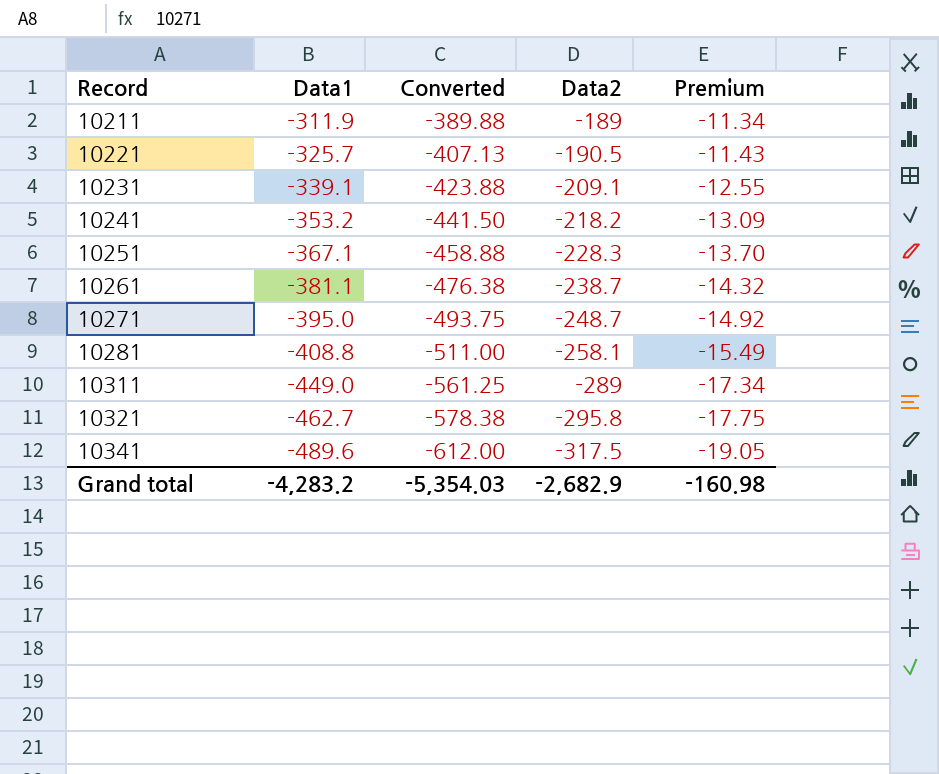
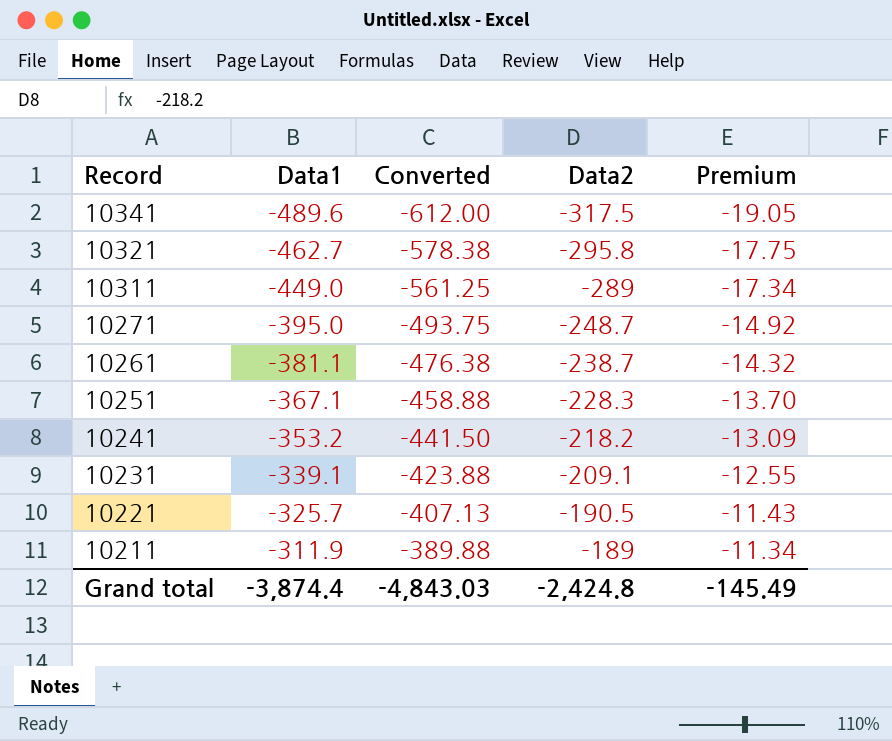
row order: Record ascending -> Record descending
row 10281: -408.8 | -511.00 | -258.1 | -15.49 -> none
Grand total | Data1: -4,283.2 -> -3,874.4
Grand total | Converted: -5,354.03 -> -4,843.03
Grand total | Data2: -2,682.9 -> -2,424.8
Grand total | Premium: -160.98 -> -145.49

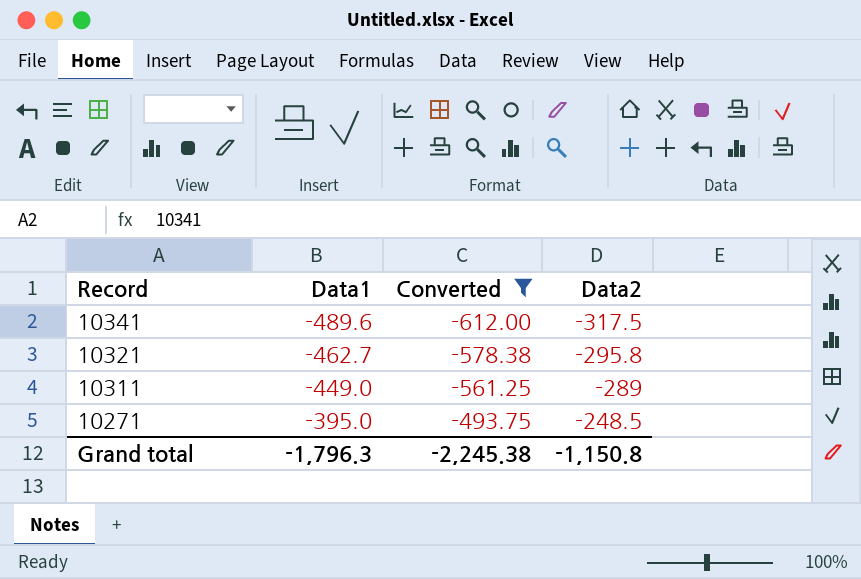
filter: none -> Converted <= -493.75
column Premium | formula: [Data2] * 0.06 -> none
10271 | Data2: -248.7 -> -248.5
Grand total | Data1: -3,874.4 -> -1,796.3
Grand total | Converted: -4,843.03 -> -2,245.38
Grand total | Data2: -2,424.8 -> -1,150.8

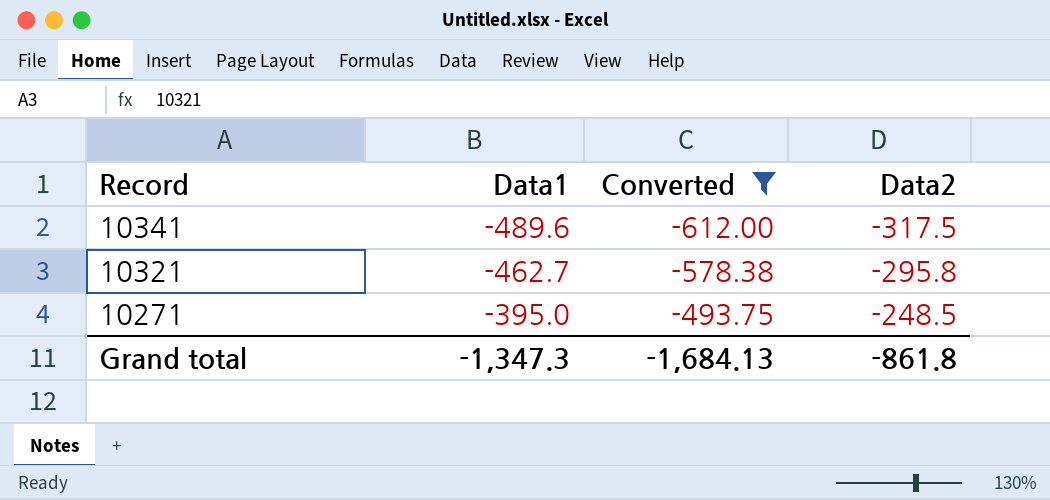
row 10311: -449.0 | -561.25 | -289 -> none
Grand total | Data1: -1,796.3 -> -1,347.3
Grand total | Converted: -2,245.38 -> -1,684.13
Grand total | Data2: -1,150.8 -> -861.8

